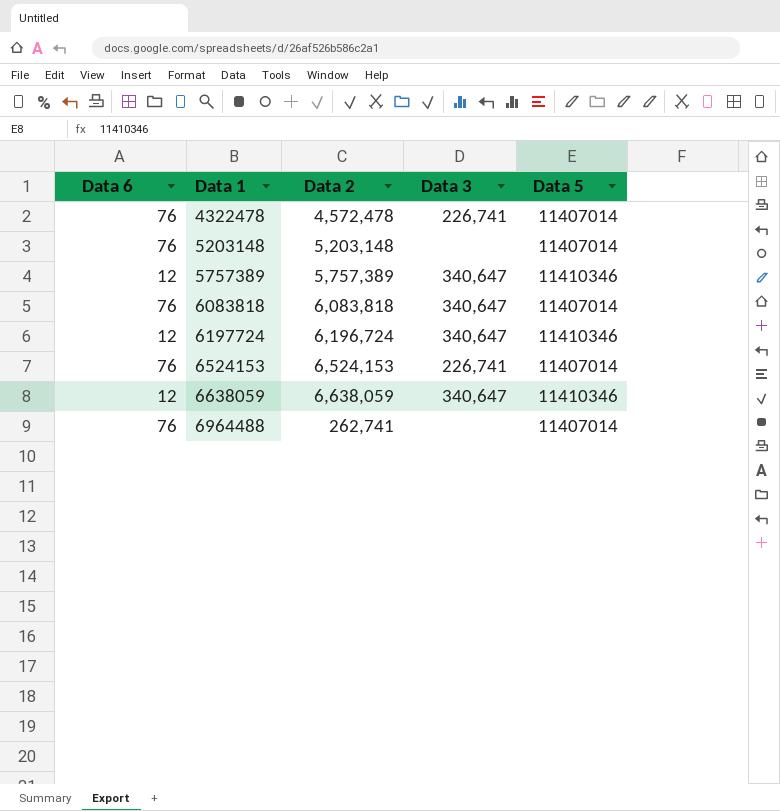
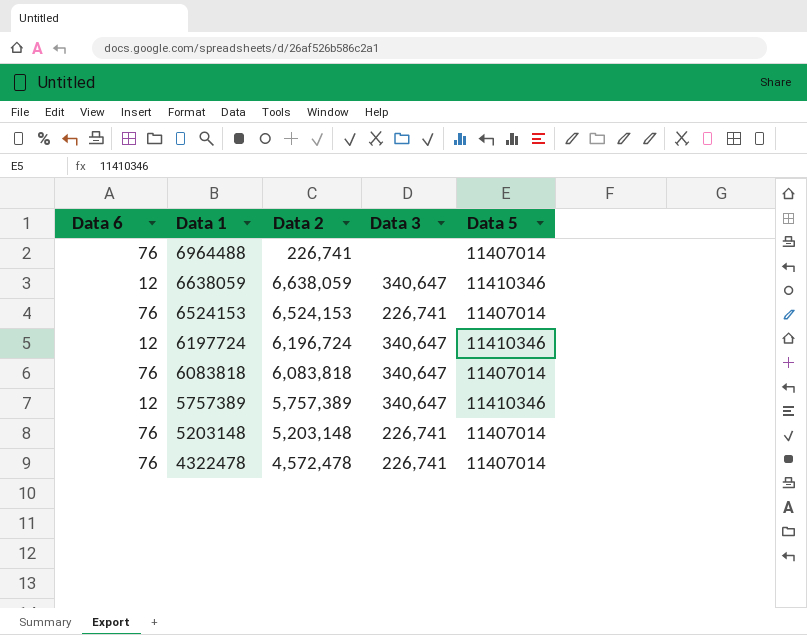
row order: Data 1 ascending -> Data 1 descending
6964488 | Data 2: 262,741 -> 226,741
5203148 | Data 3: none -> 226,741

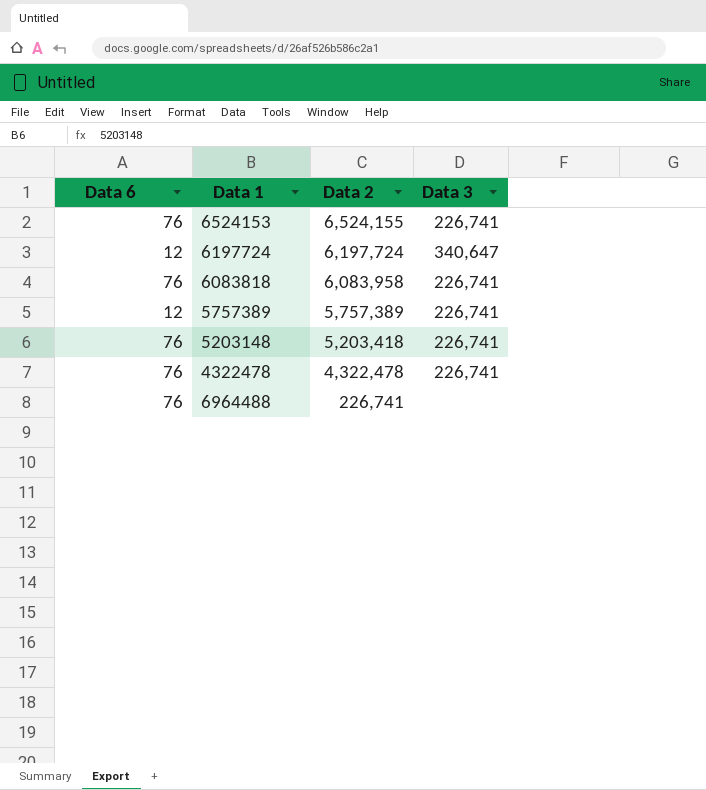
row order: Data 1 descending -> Data 2 descending
column Data 5 | position: 5 -> none
row 6638059: 12 | 6,638,059 | 340,647 | 11410346 -> none
6524153 | Data 2: 6,524,153 -> 6,524,155
6197724 | Data 2: 6,196,724 -> 6,197,724
6083818 | Data 2: 6,083,818 -> 6,083,958
6083818 | Data 3: 340,647 -> 226,741
5757389 | Data 3: 340,647 -> 226,741
5203148 | Data 2: 5,203,148 -> 5,203,418
4322478 | Data 2: 4,572,478 -> 4,322,478

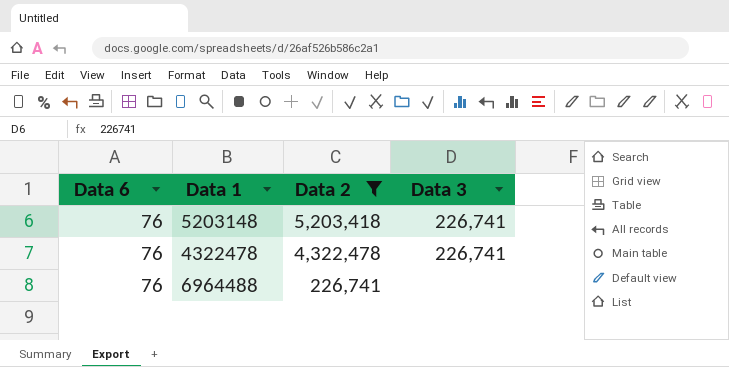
filter: none -> Data 2 <= 5,203,418

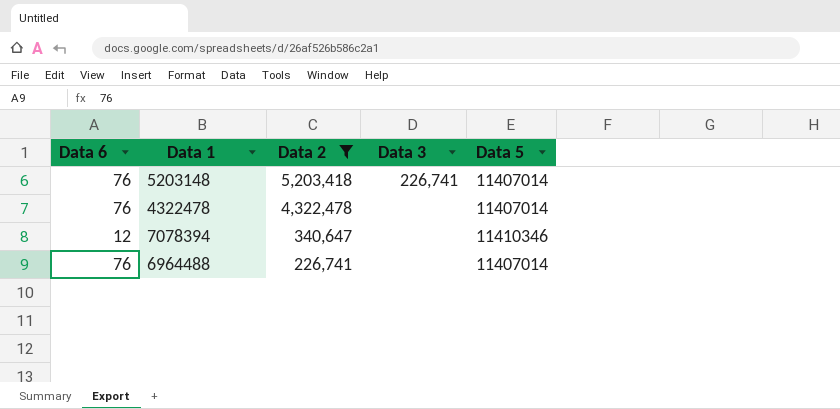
column Data 5 | position: none -> 5
4322478 | Data 3: 226,741 -> none
row 7078394: none -> 12 | 340,647 | none | 11410346

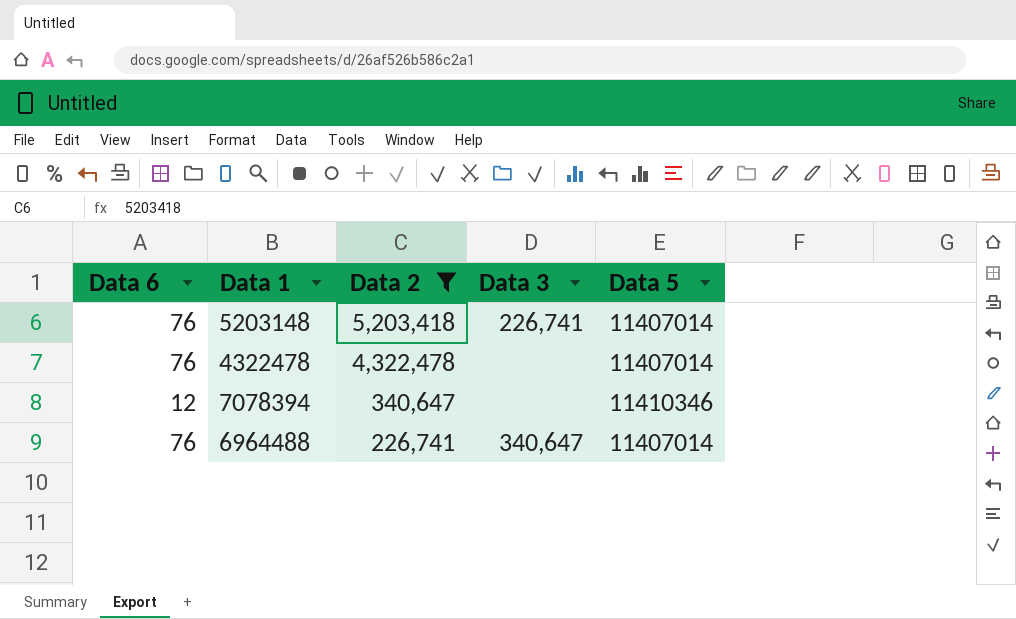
6964488 | Data 3: none -> 340,647

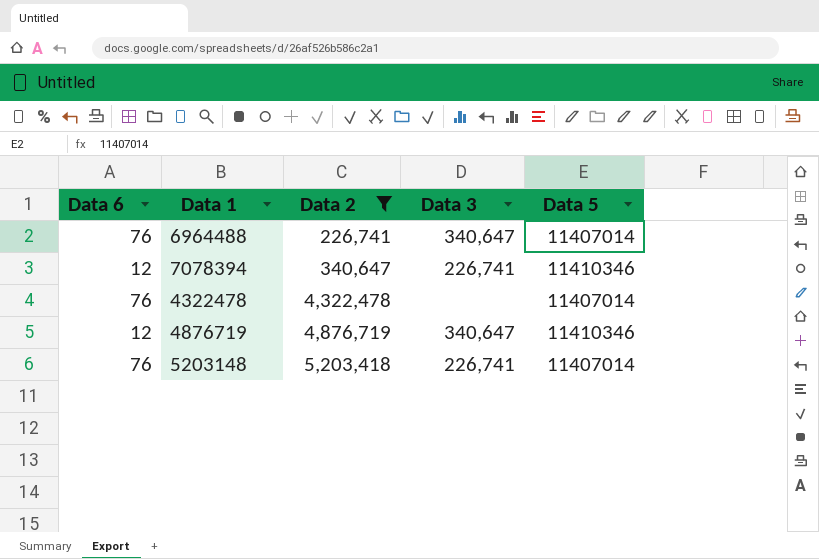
row order: Data 2 descending -> Data 2 ascending
7078394 | Data 3: none -> 226,741
row 4876719: none -> 12 | 4,876,719 | 340,647 | 11410346

